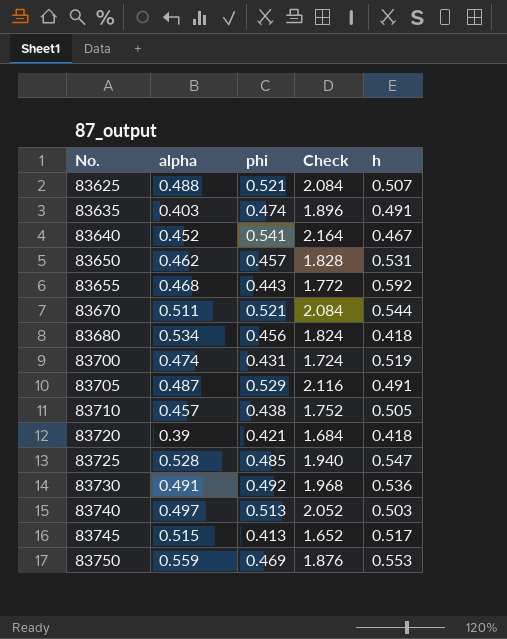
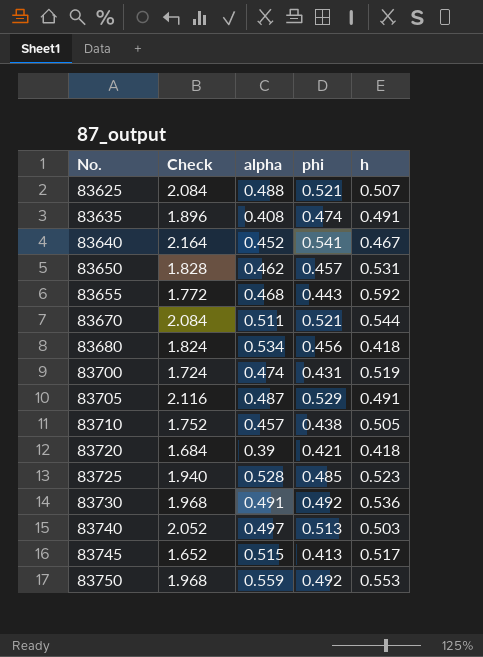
column Check | position: 4 -> 2
83635 | alpha: 0.403 -> 0.408
83725 | h: 0.547 -> 0.523
83750 | Check: 1.876 -> 1.968
83750 | phi: 0.469 -> 0.492

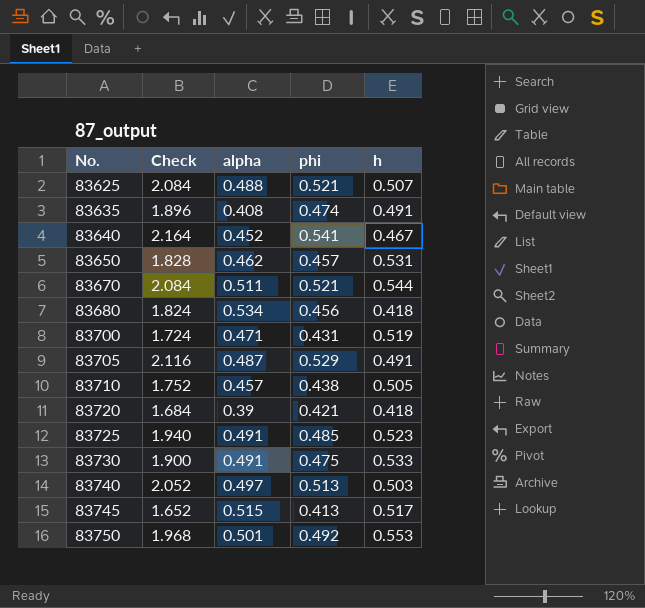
row 83655: 1.772 | 0.468 | 0.443 | 0.592 -> none
83700 | alpha: 0.474 -> 0.471
83725 | alpha: 0.528 -> 0.491
83730 | Check: 1.968 -> 1.900
83730 | phi: 0.492 -> 0.475
83730 | h: 0.536 -> 0.533
83750 | alpha: 0.559 -> 0.501

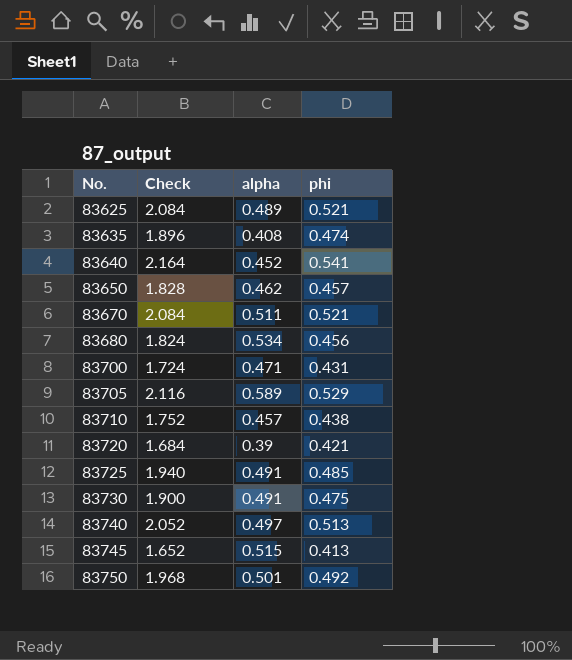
column h | position: 5 -> none
83625 | alpha: 0.488 -> 0.489
83705 | alpha: 0.487 -> 0.589

